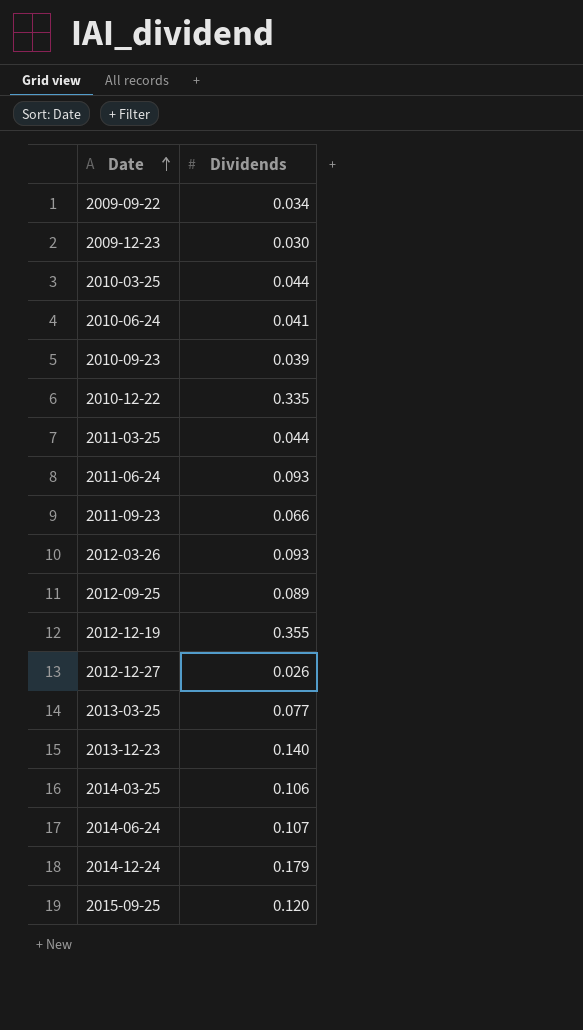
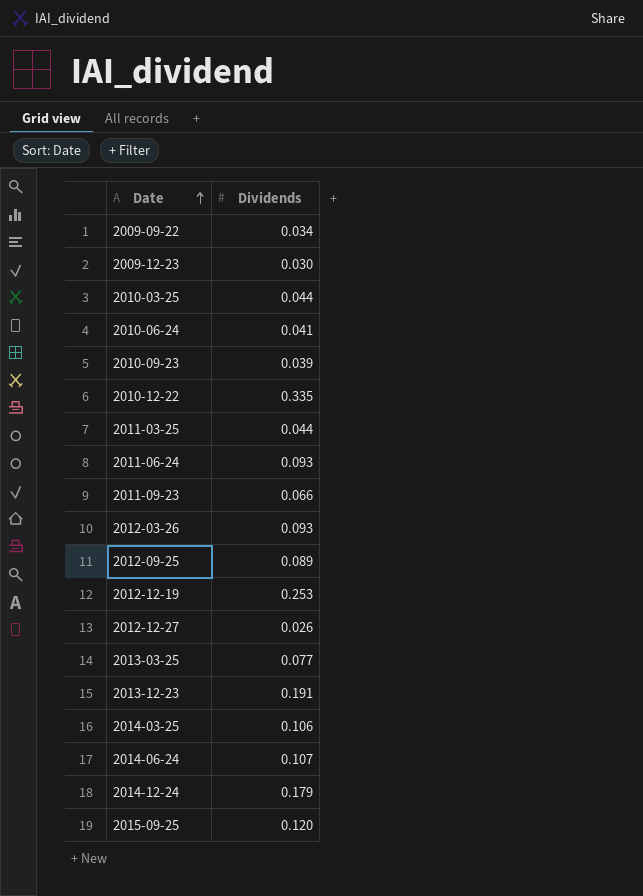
2012-12-19 | Dividends: 0.355 -> 0.253
2013-12-23 | Dividends: 0.140 -> 0.191

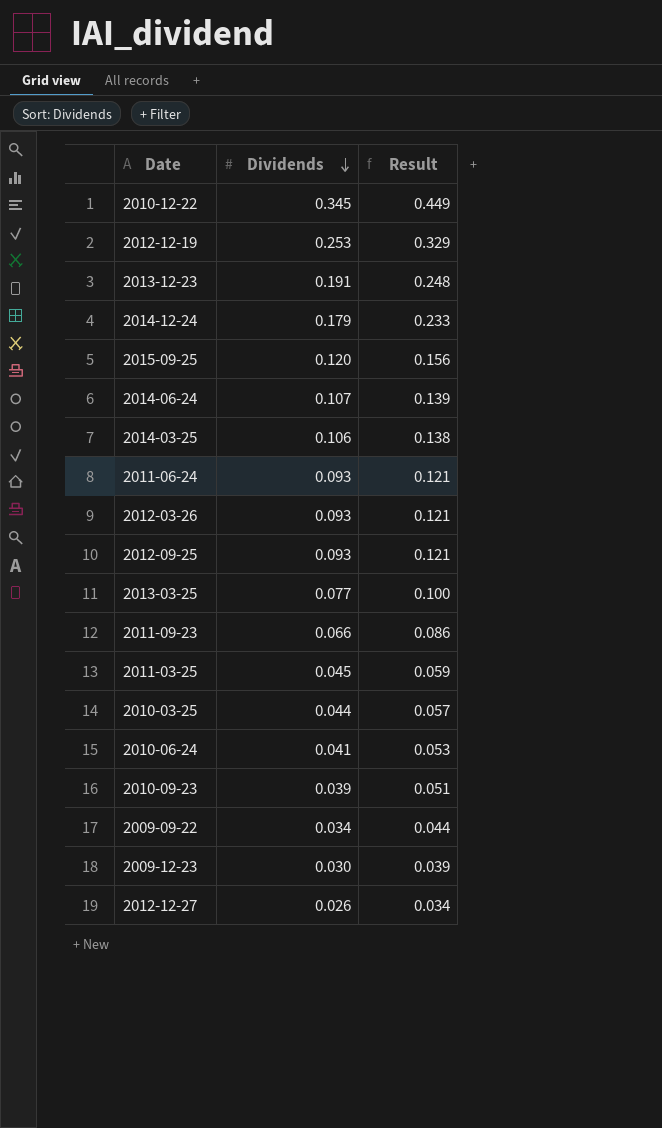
row order: Date ascending -> Dividends descending
column Result | formula: none -> [Dividends] * 1.3
2010-12-22 | Dividends: 0.335 -> 0.345
2012-09-25 | Dividends: 0.089 -> 0.093
2011-03-25 | Dividends: 0.044 -> 0.045

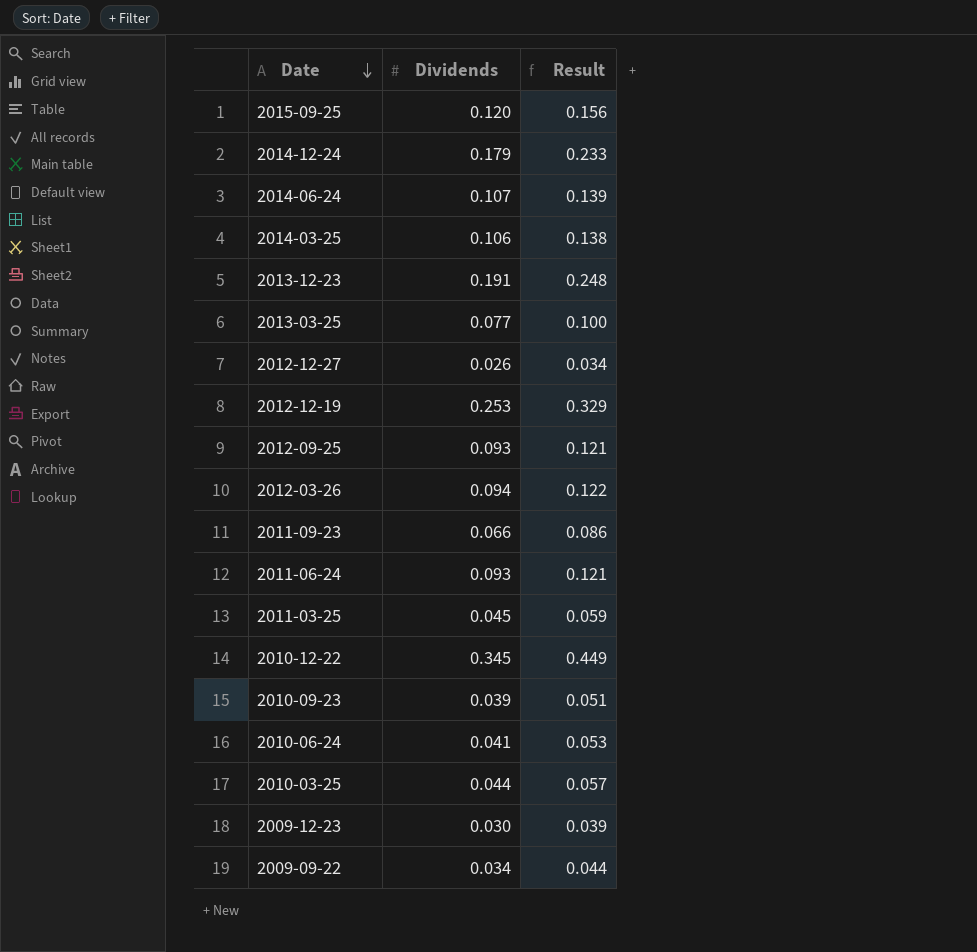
row order: Dividends descending -> Date descending
2012-03-26 | Dividends: 0.093 -> 0.094
2012-03-26 | Result: 0.121 -> 0.122

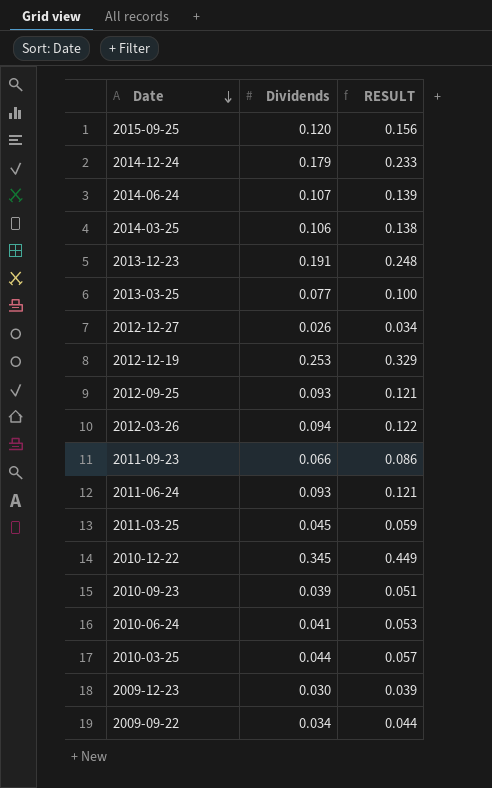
column name: Result -> RESULT

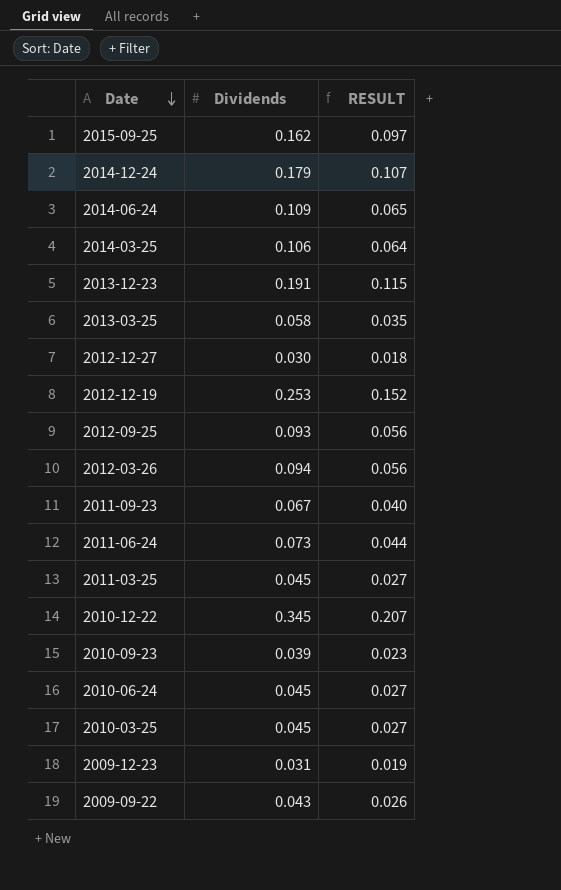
column RESULT | formula: [Dividends] * 1.3 -> [Dividends] * 0.6
2015-09-25 | Dividends: 0.120 -> 0.162
2014-06-24 | Dividends: 0.107 -> 0.109
2013-03-25 | Dividends: 0.077 -> 0.058
2012-12-27 | Dividends: 0.026 -> 0.030
2011-09-23 | Dividends: 0.066 -> 0.067
2011-06-24 | Dividends: 0.093 -> 0.073
2010-06-24 | Dividends: 0.041 -> 0.045
2010-03-25 | Dividends: 0.044 -> 0.045
2009-12-23 | Dividends: 0.030 -> 0.031
2009-09-22 | Dividends: 0.034 -> 0.043

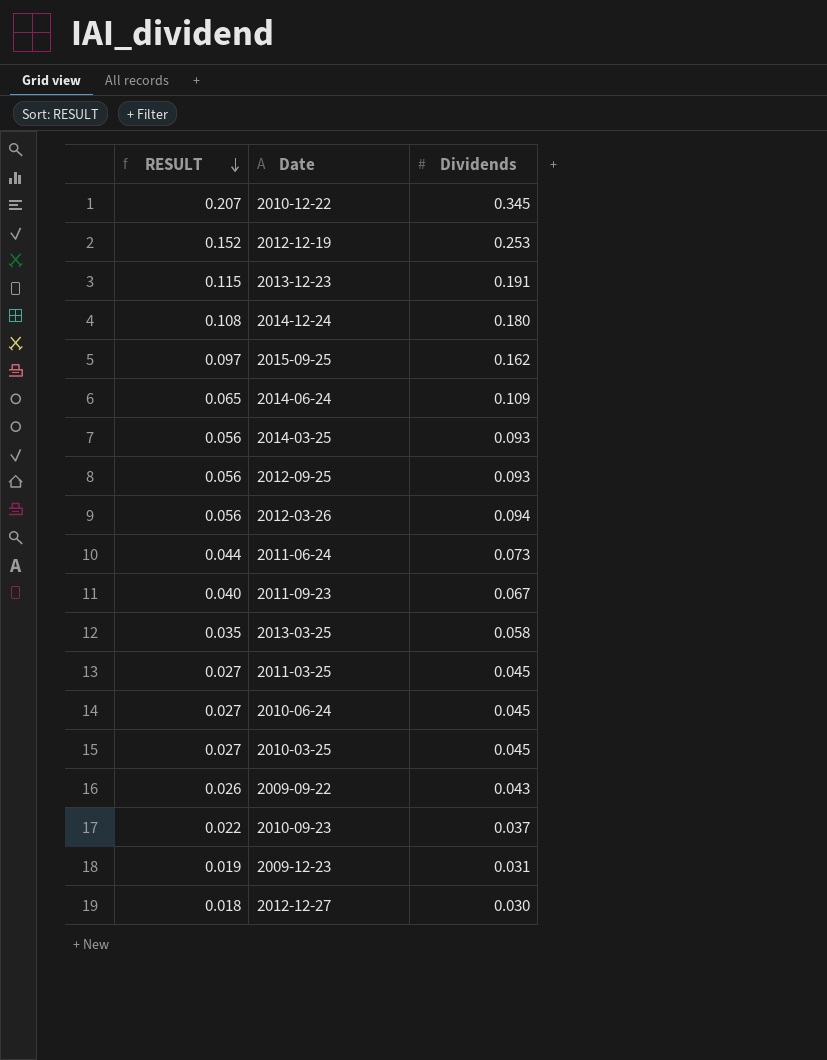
row order: Date descending -> RESULT descending
column RESULT | position: 3 -> 1
2014-12-24 | RESULT: 0.107 -> 0.108
2014-12-24 | Dividends: 0.179 -> 0.180
2014-03-25 | RESULT: 0.064 -> 0.056
2014-03-25 | Dividends: 0.106 -> 0.093
2010-09-23 | RESULT: 0.023 -> 0.022
2010-09-23 | Dividends: 0.039 -> 0.037

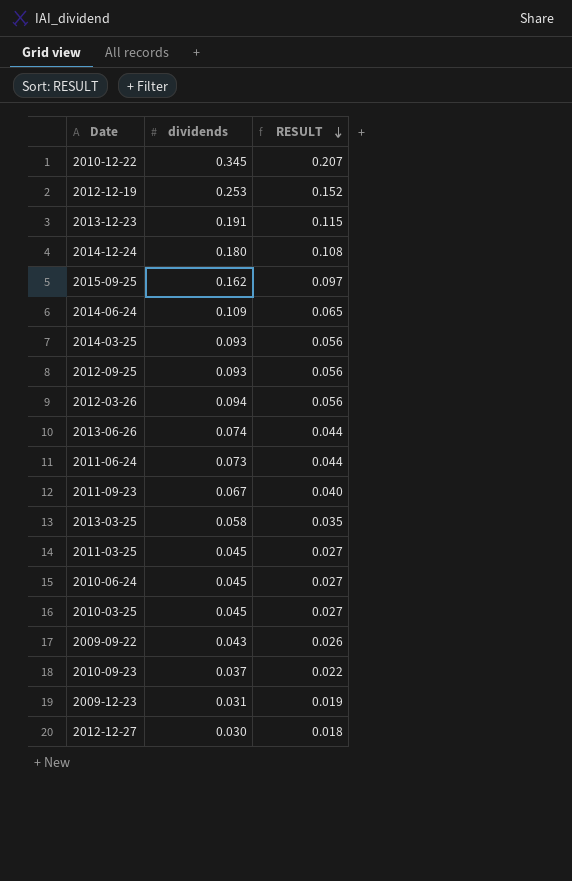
column name: Dividends -> dividends
column RESULT | position: 1 -> 3
row 2013-06-26: none -> 0.074 | 0.044

